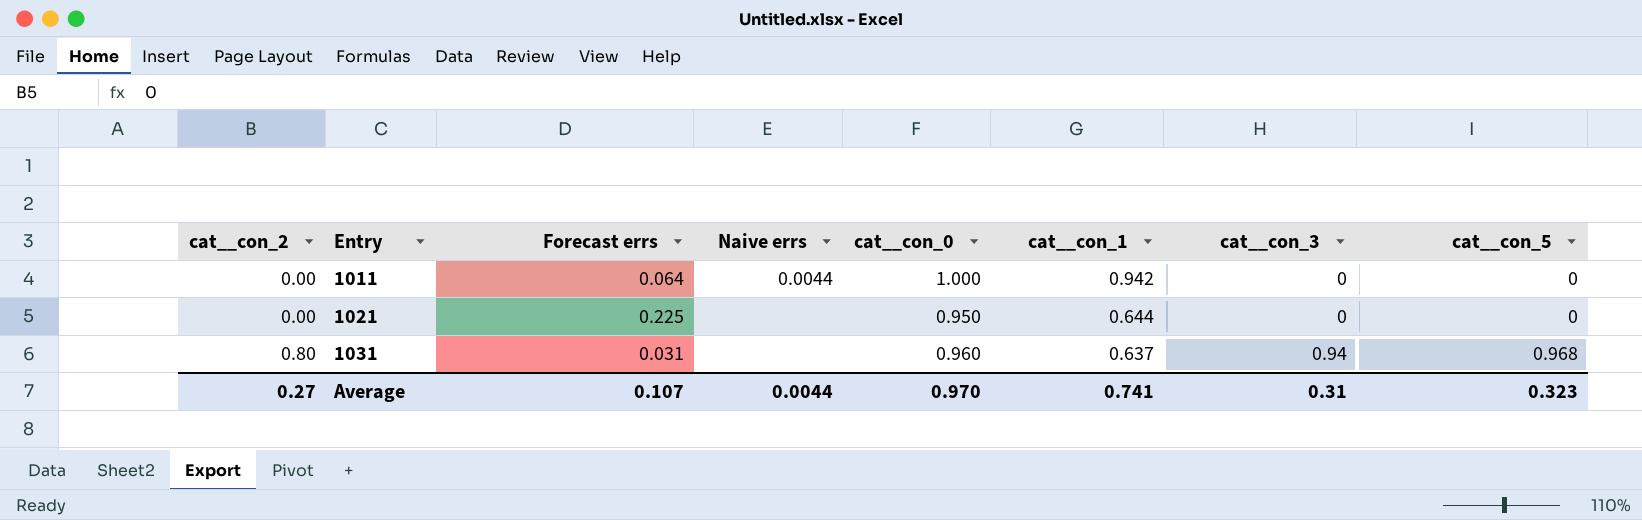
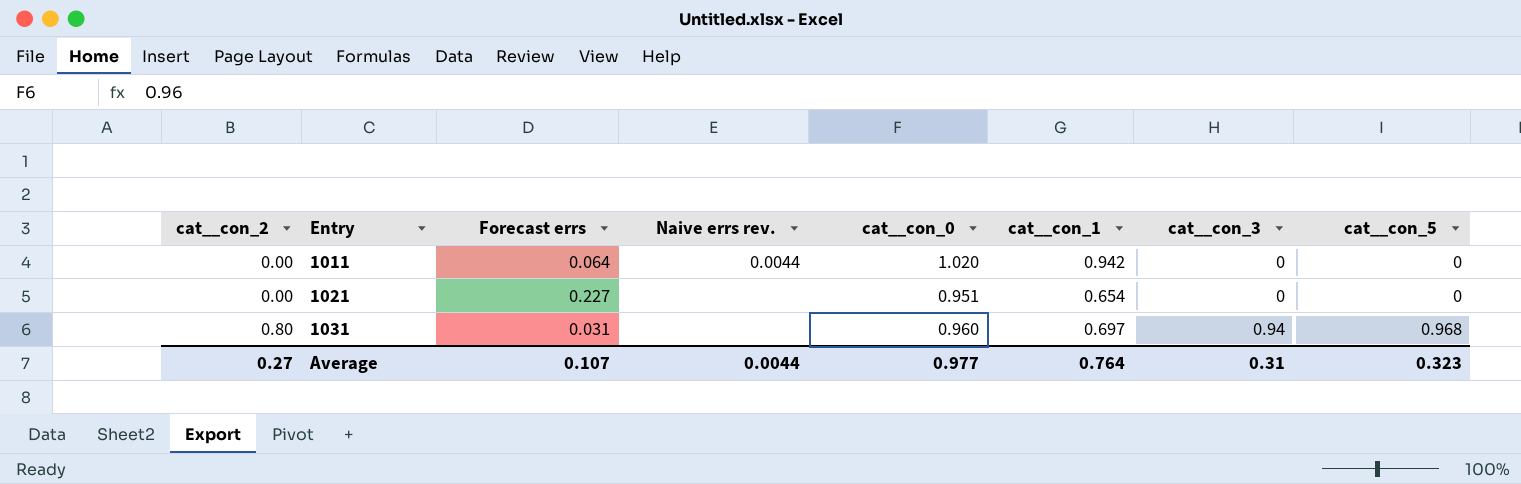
column name: Naive errs -> Naive errs rev.
1011 | cat__con_0: 1.000 -> 1.020
1021 | Forecast errs: 0.225 -> 0.227
1021 | cat__con_0: 0.950 -> 0.951
1021 | cat__con_1: 0.644 -> 0.654
1031 | cat__con_1: 0.637 -> 0.697
Average | cat__con_0: 0.970 -> 0.977
Average | cat__con_1: 0.741 -> 0.764

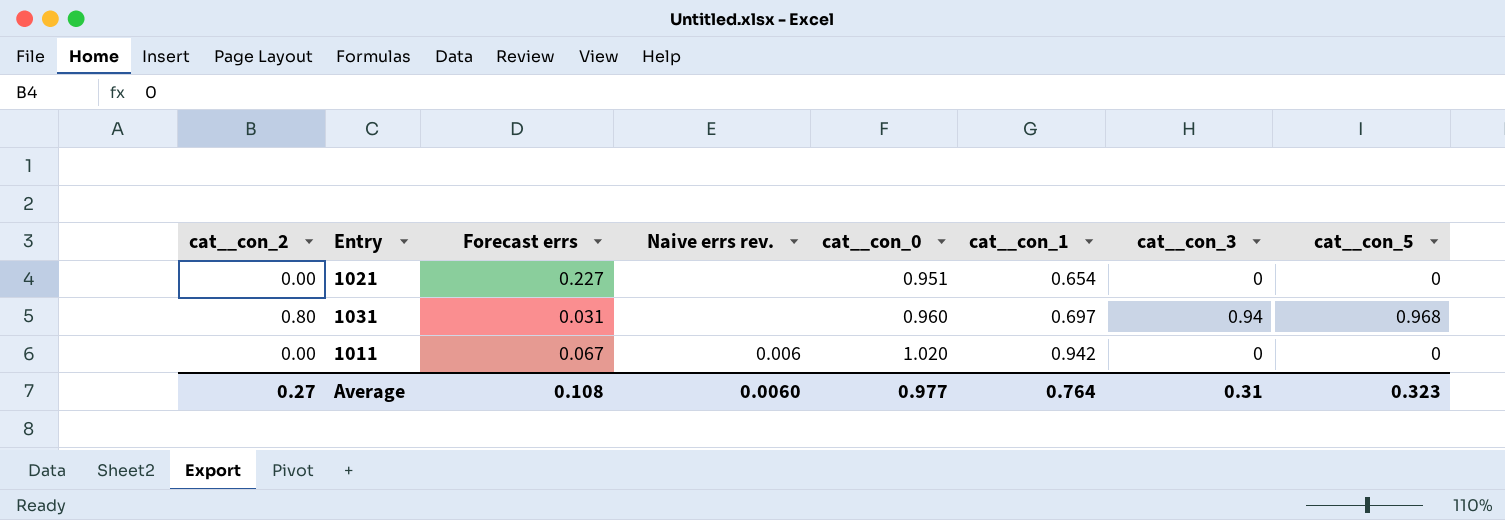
row order: cat__con_2 ascending -> cat__con_0 ascending
1011 | Forecast errs: 0.064 -> 0.067
1011 | Naive errs rev.: 0.0044 -> 0.006
Average | Forecast errs: 0.107 -> 0.108
Average | Naive errs rev.: 0.0044 -> 0.0060

